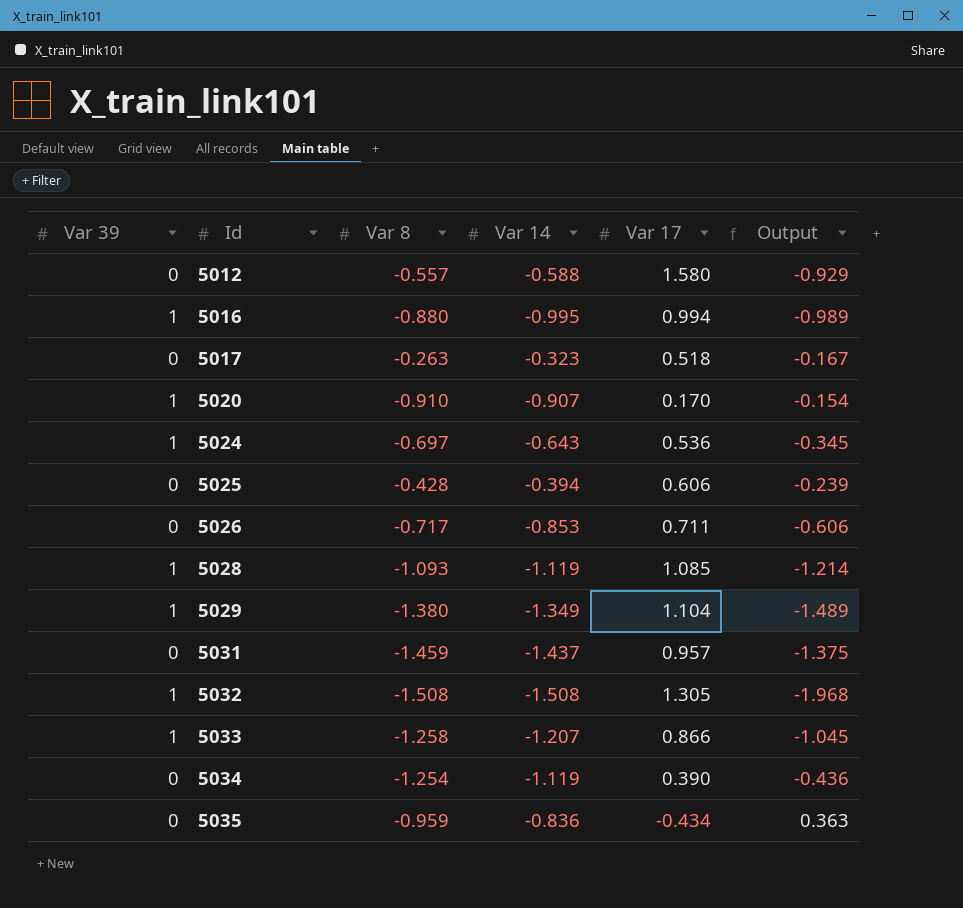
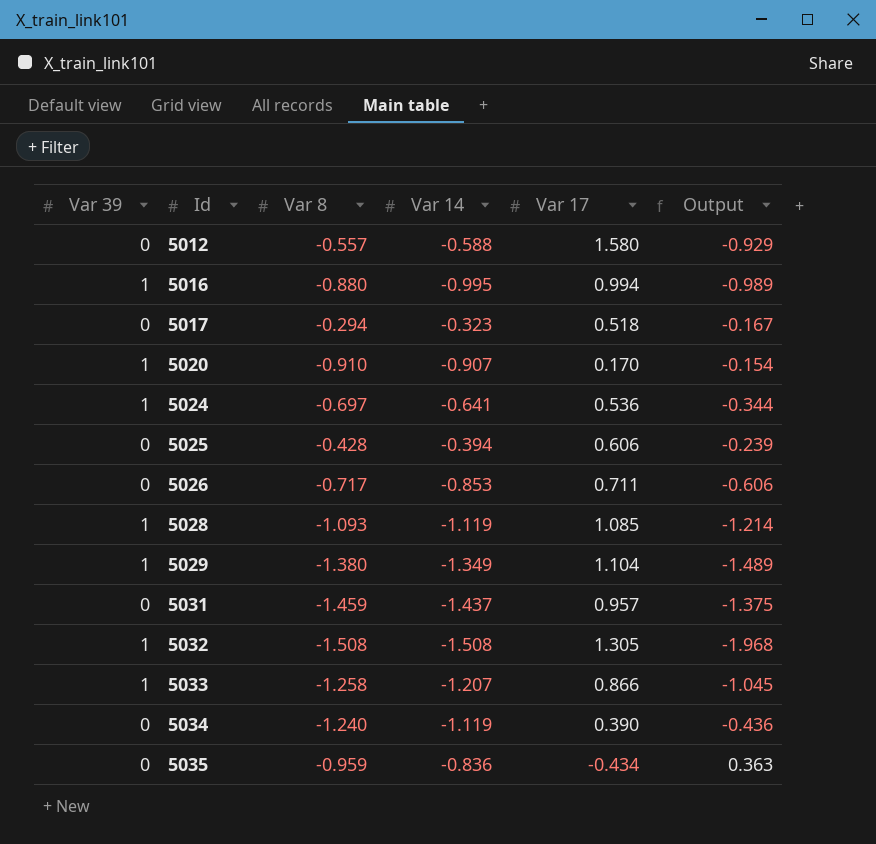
5017 | Var 8: -0.263 -> -0.294
5024 | Var 14: -0.643 -> -0.641
5024 | Output: -0.345 -> -0.344
5034 | Var 8: -1.254 -> -1.240

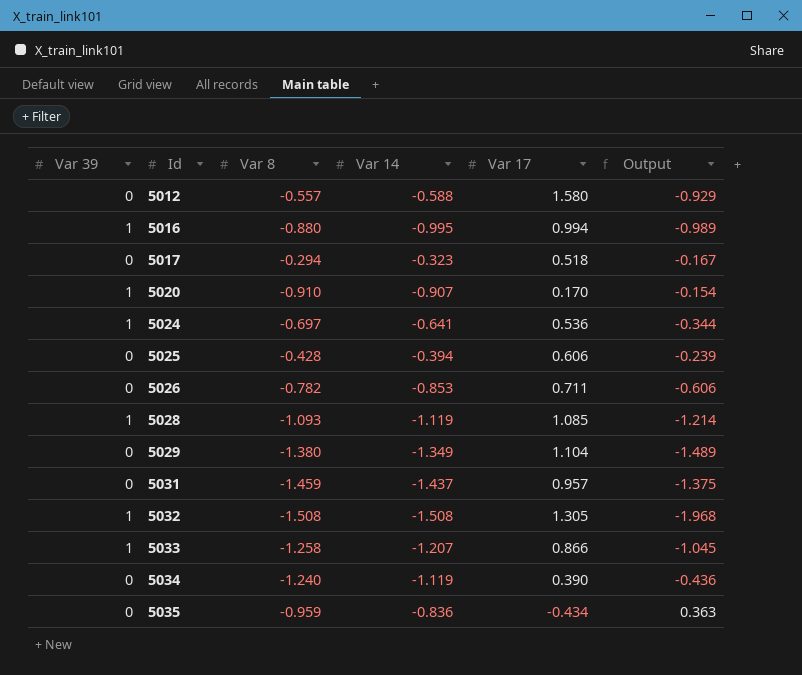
5026 | Var 8: -0.717 -> -0.782
5029 | Var 39: 1 -> 0

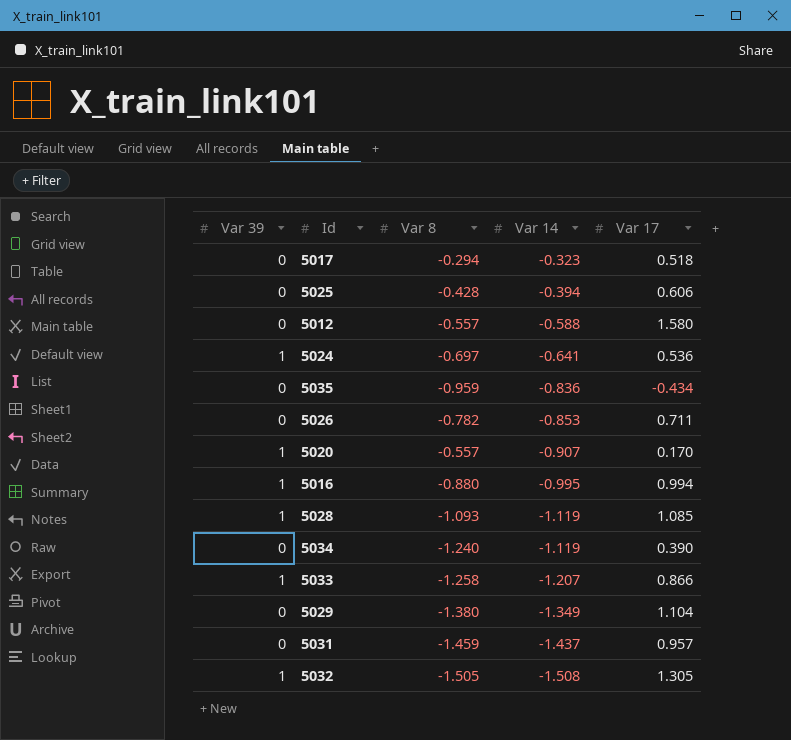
row order: Id ascending -> Var 14 descending
column Output | formula: [Var 14] * [Var 17] -> none
5020 | Var 8: -0.910 -> -0.557
5032 | Var 8: -1.508 -> -1.505

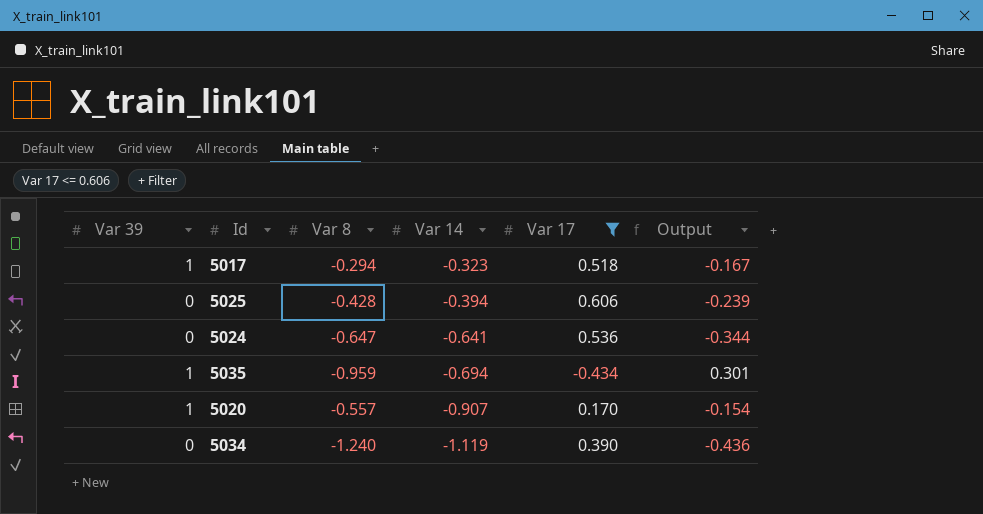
filter: none -> Var 17 <= 0.606
column Output | formula: none -> [Var 14] * [Var 17]
5017 | Var 39: 0 -> 1
5024 | Var 39: 1 -> 0
5024 | Var 8: -0.697 -> -0.647
5035 | Var 39: 0 -> 1
5035 | Var 14: -0.836 -> -0.694

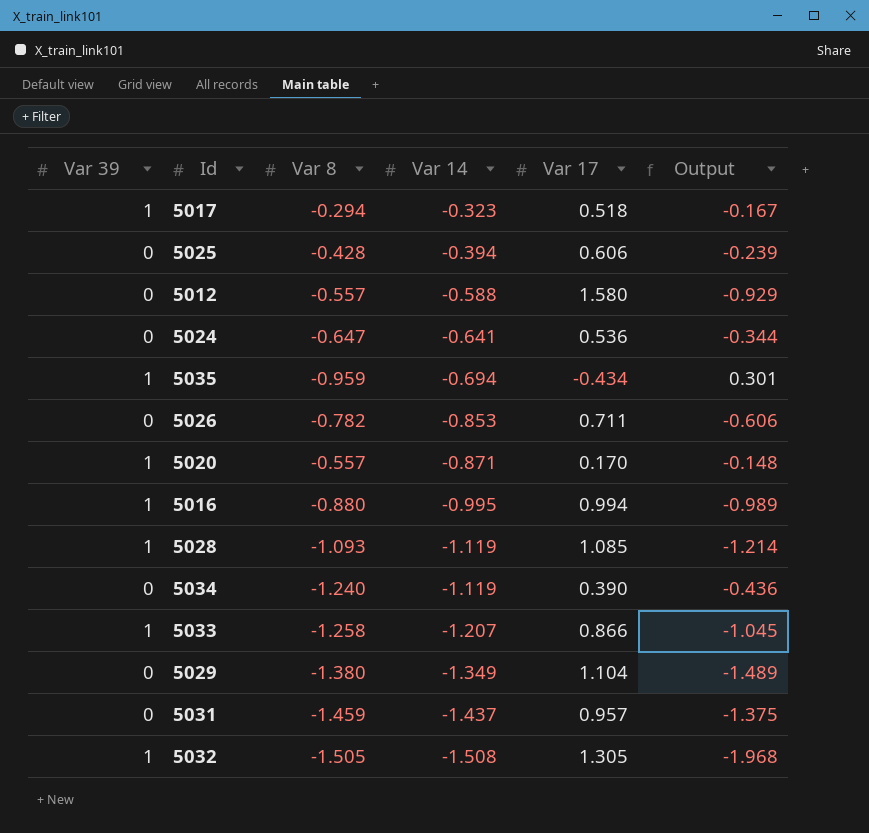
filter: Var 17 <= 0.606 -> none
5020 | Var 14: -0.907 -> -0.871
5020 | Output: -0.154 -> -0.148

